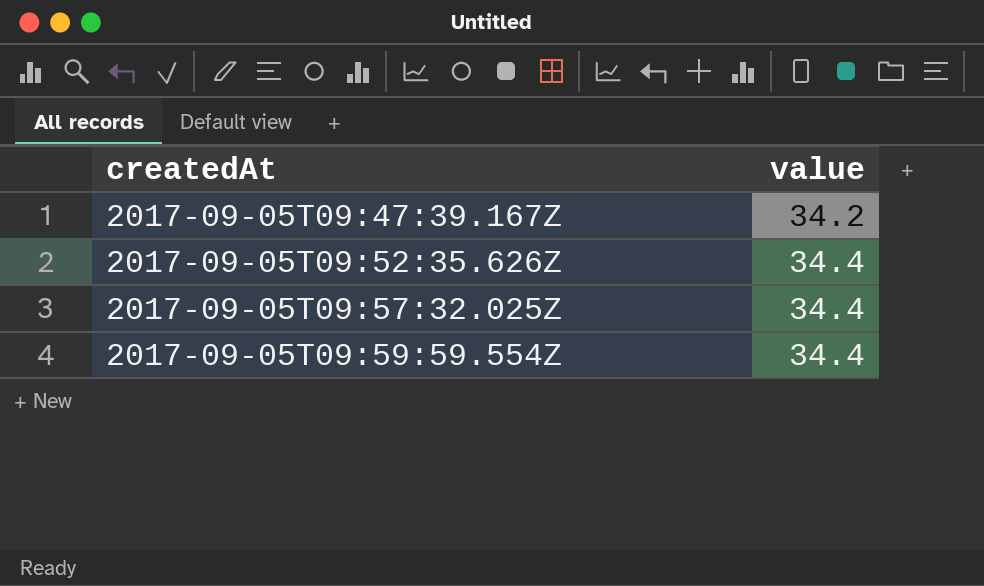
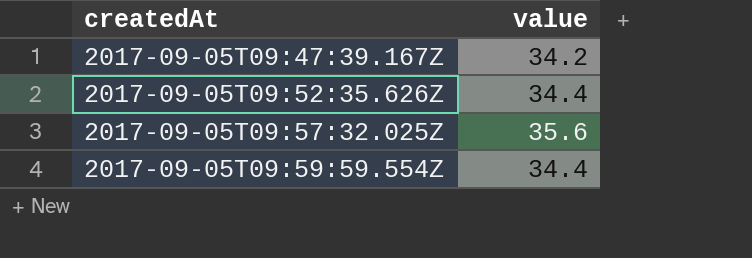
2017-09-05T09:57:32.025Z | value: 34.4 -> 35.6

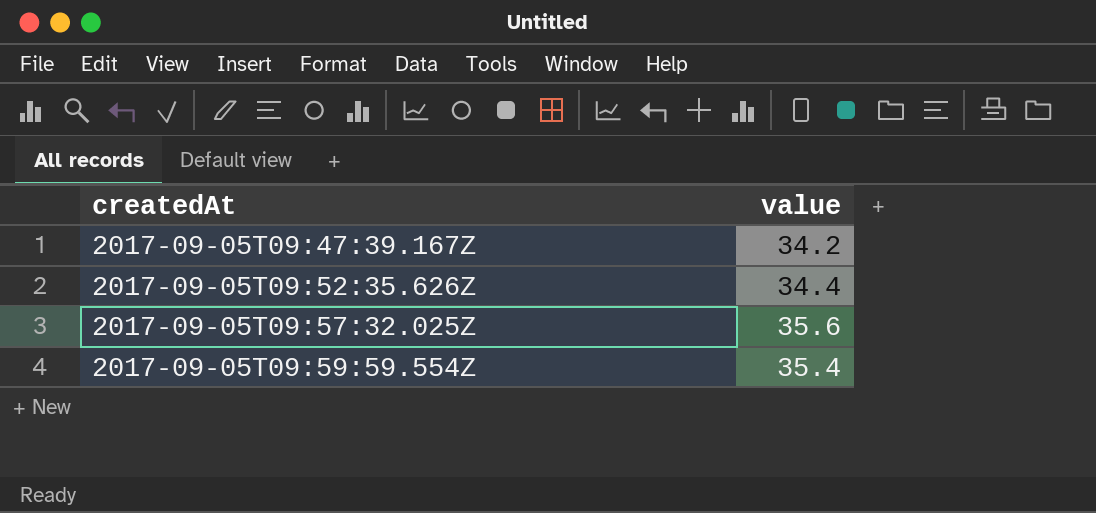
2017-09-05T09:59:59.554Z | value: 34.4 -> 35.4

